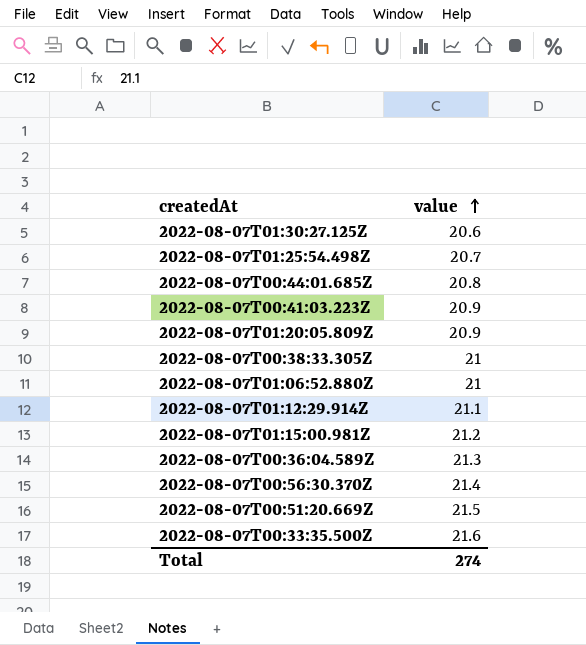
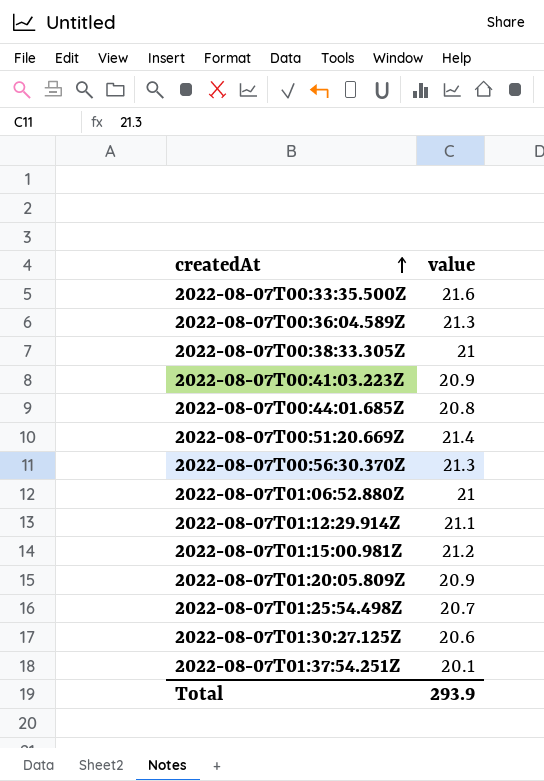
row order: value ascending -> createdAt ascending
2022-08-07T00:51:20.669Z | value: 21.5 -> 21.4
2022-08-07T00:56:30.370Z | value: 21.4 -> 21.3
row 2022-08-07T01:37:54.251Z: none -> 20.1
Total | value: 274 -> 293.9

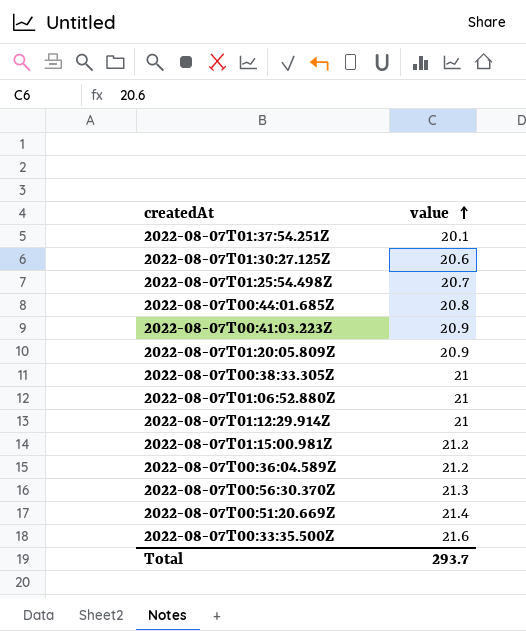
row order: createdAt ascending -> value ascending
2022-08-07T01:12:29.914Z | value: 21.1 -> 21
2022-08-07T00:36:04.589Z | value: 21.3 -> 21.2
Total | value: 293.9 -> 293.7

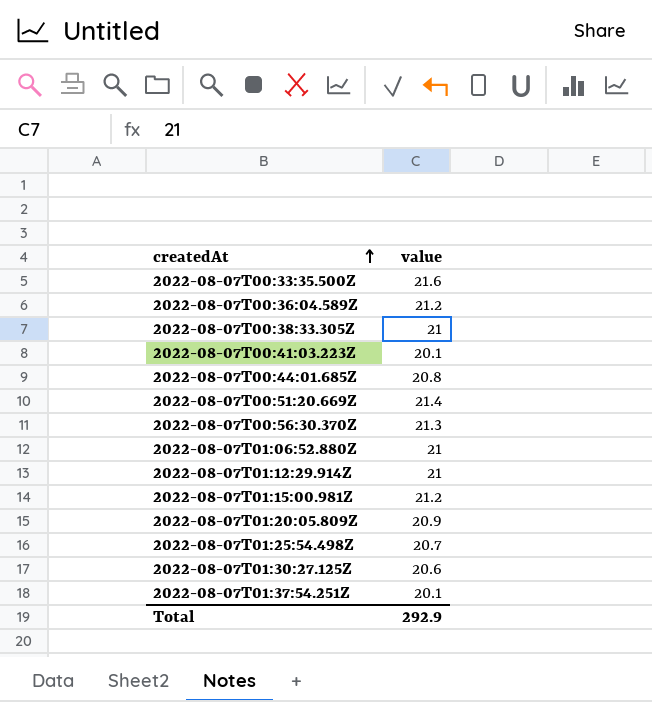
row order: value ascending -> createdAt ascending
2022-08-07T00:41:03.223Z | value: 20.9 -> 20.1
Total | value: 293.7 -> 292.9

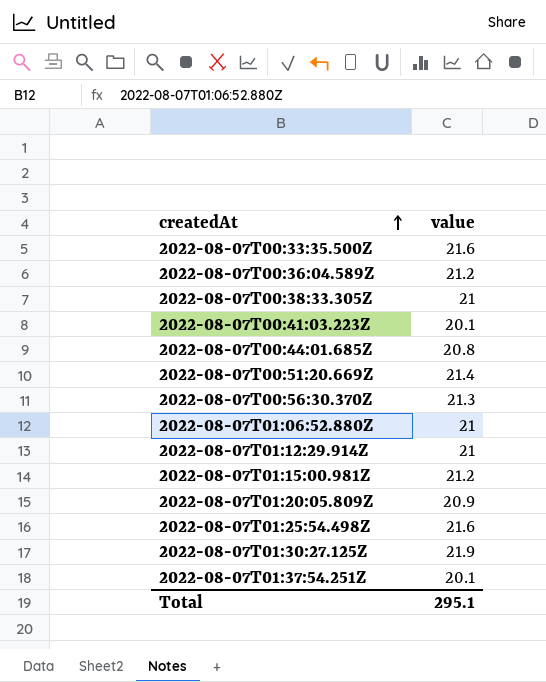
2022-08-07T01:25:54.498Z | value: 20.7 -> 21.6
2022-08-07T01:30:27.125Z | value: 20.6 -> 21.9
Total | value: 292.9 -> 295.1

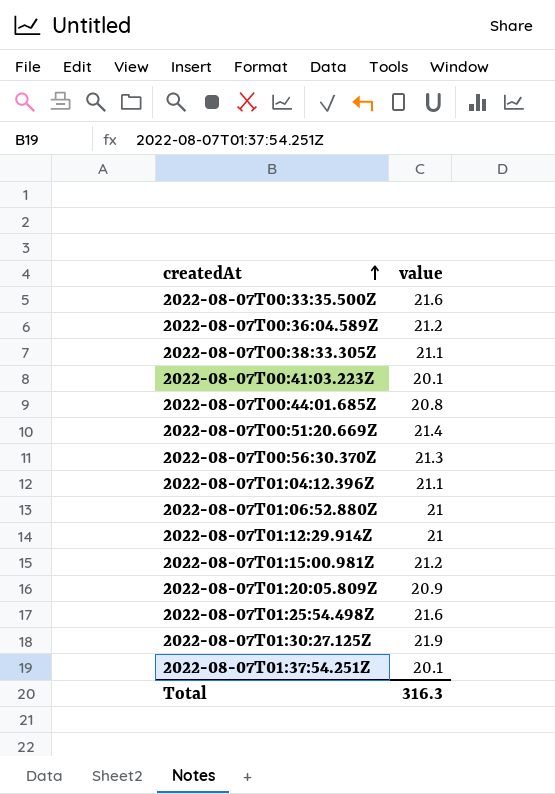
2022-08-07T00:38:33.305Z | value: 21 -> 21.1
row 2022-08-07T01:04:12.396Z: none -> 21.1
Total | value: 295.1 -> 316.3

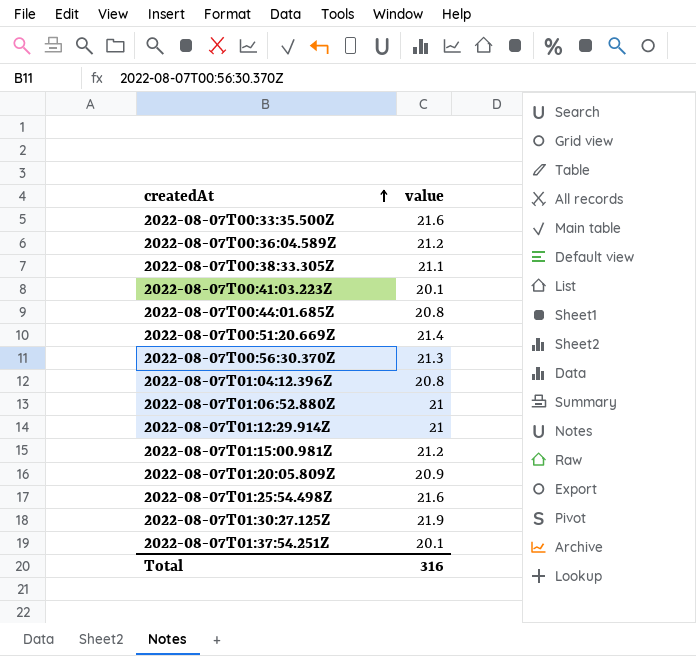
2022-08-07T01:04:12.396Z | value: 21.1 -> 20.8
Total | value: 316.3 -> 316

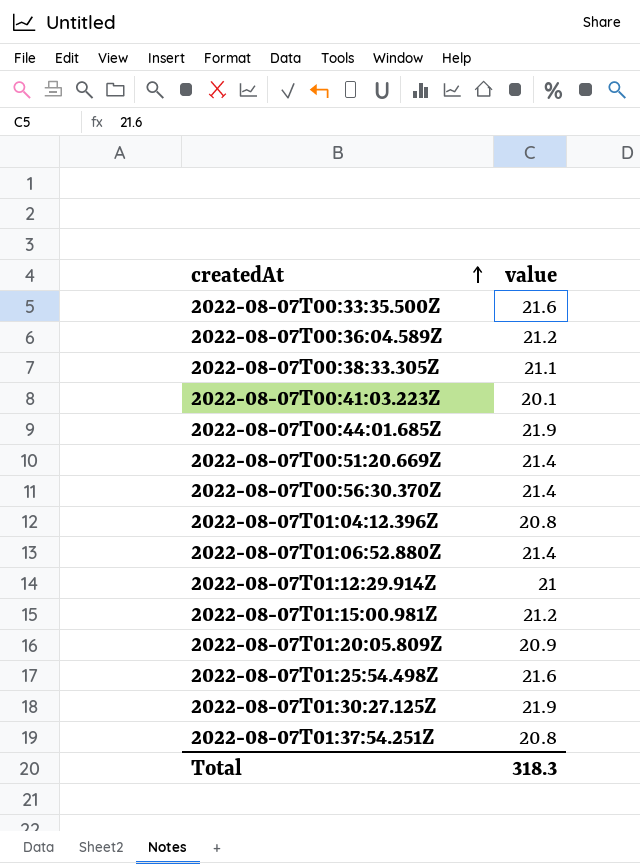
2022-08-07T00:44:01.685Z | value: 20.8 -> 21.9
2022-08-07T00:56:30.370Z | value: 21.3 -> 21.4
2022-08-07T01:06:52.880Z | value: 21 -> 21.4
2022-08-07T01:37:54.251Z | value: 20.1 -> 20.8
Total | value: 316 -> 318.3

